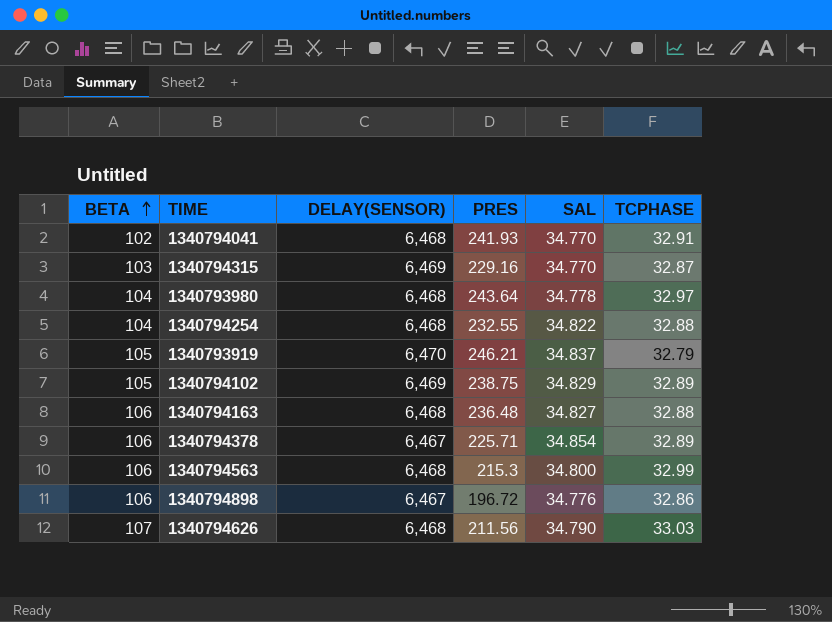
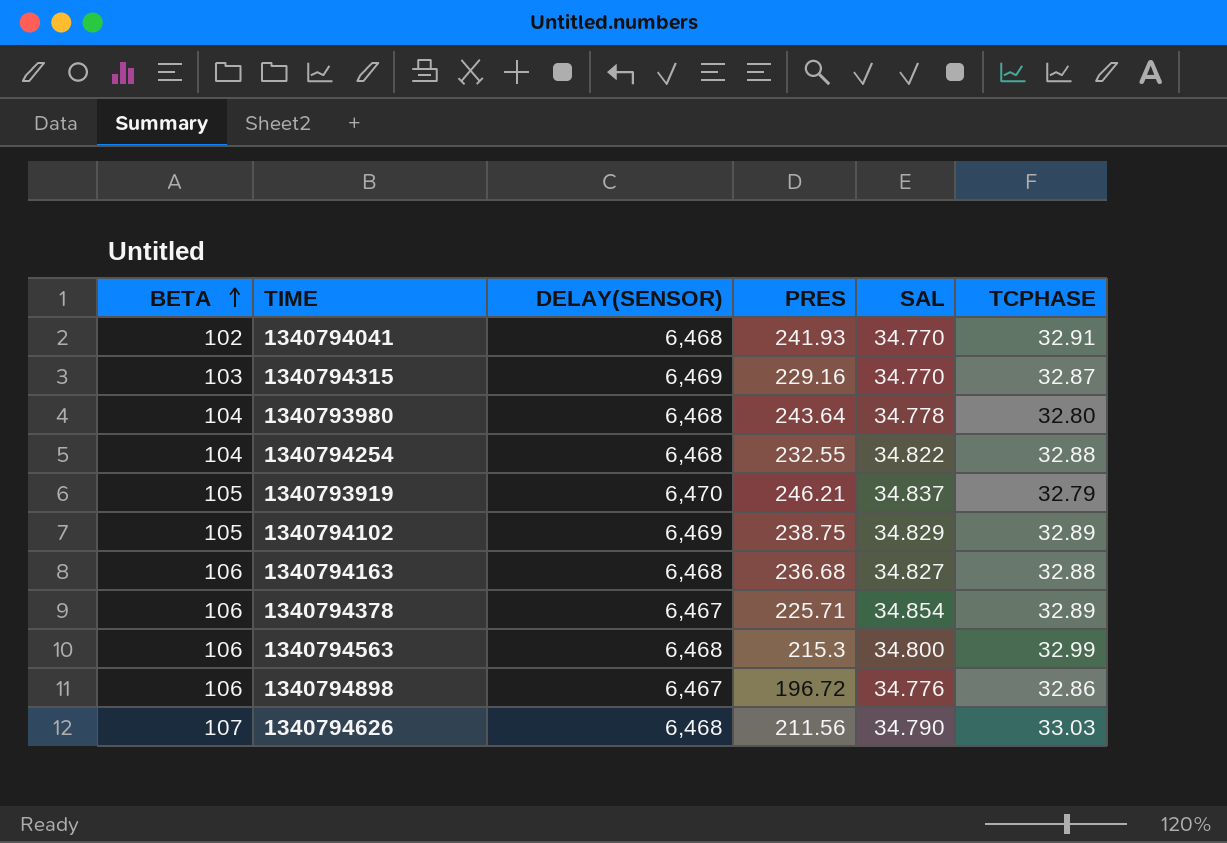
1340793980 | TCPHASE: 32.97 -> 32.80
1340794163 | PRES: 236.48 -> 236.68

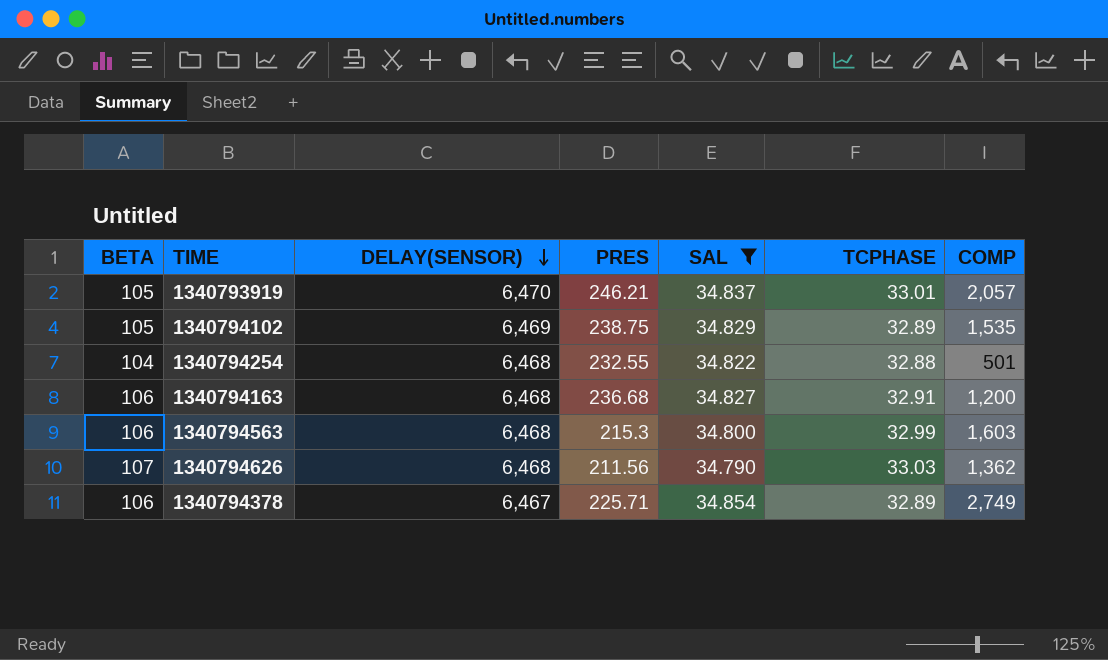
filter: none -> SAL >= 34.790
row order: BETA ascending -> DELAY(SENSOR) descending
column COMP | position: none -> 7
1340793919 | TCPHASE: 32.79 -> 33.01
1340794163 | TCPHASE: 32.88 -> 32.91

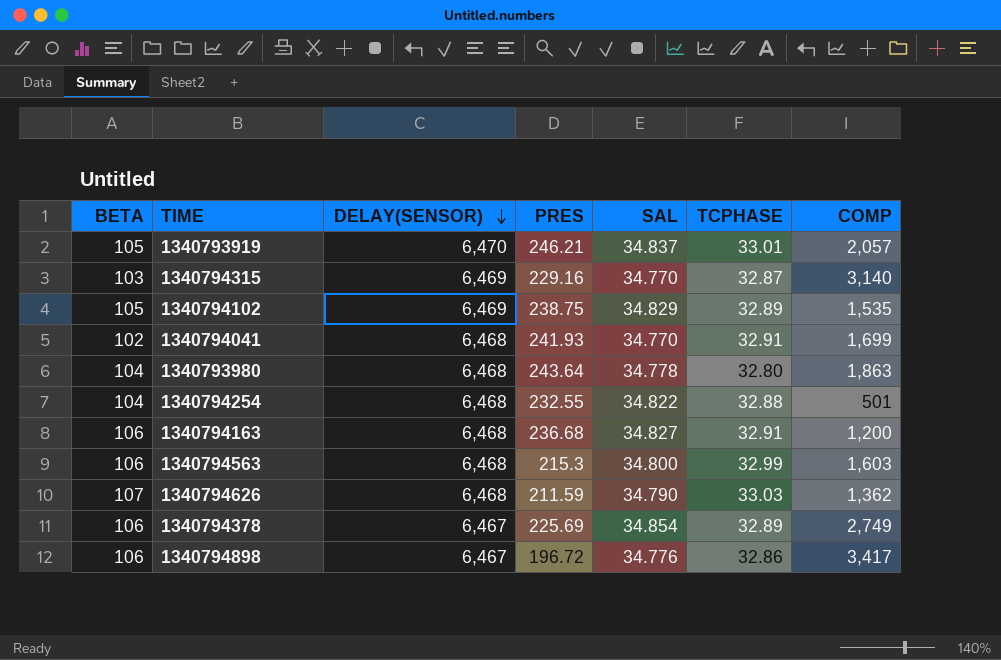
filter: SAL >= 34.790 -> none
1340794626 | PRES: 211.56 -> 211.59
1340794378 | PRES: 225.71 -> 225.69

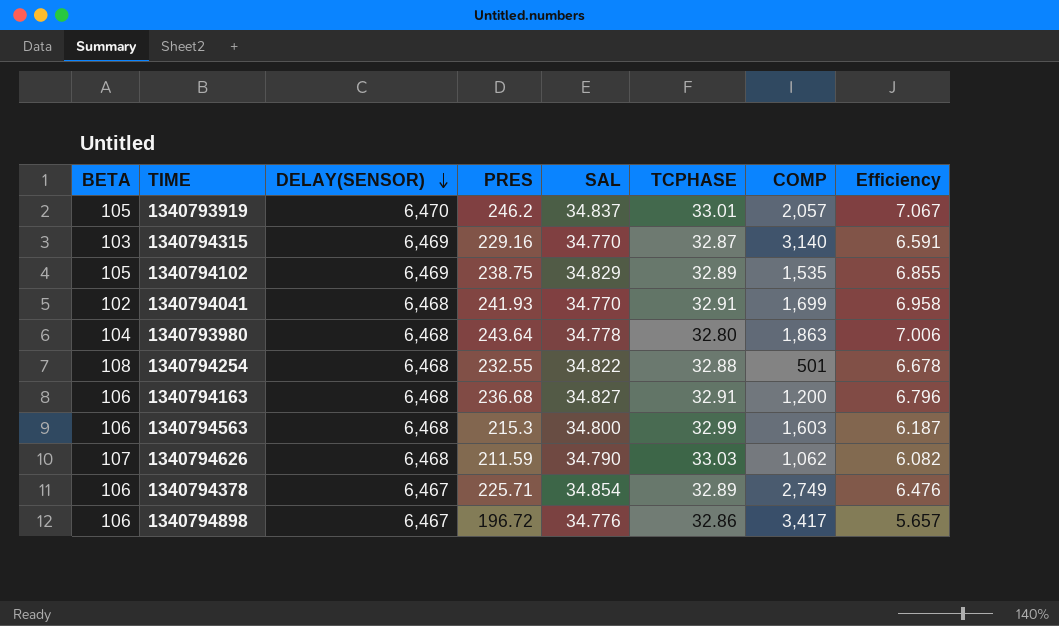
column Efficiency | formula: none -> [PRES] / [SAL]
1340793919 | PRES: 246.21 -> 246.2
1340794254 | BETA: 104 -> 108
1340794626 | COMP: 1,362 -> 1,062
1340794378 | PRES: 225.69 -> 225.71

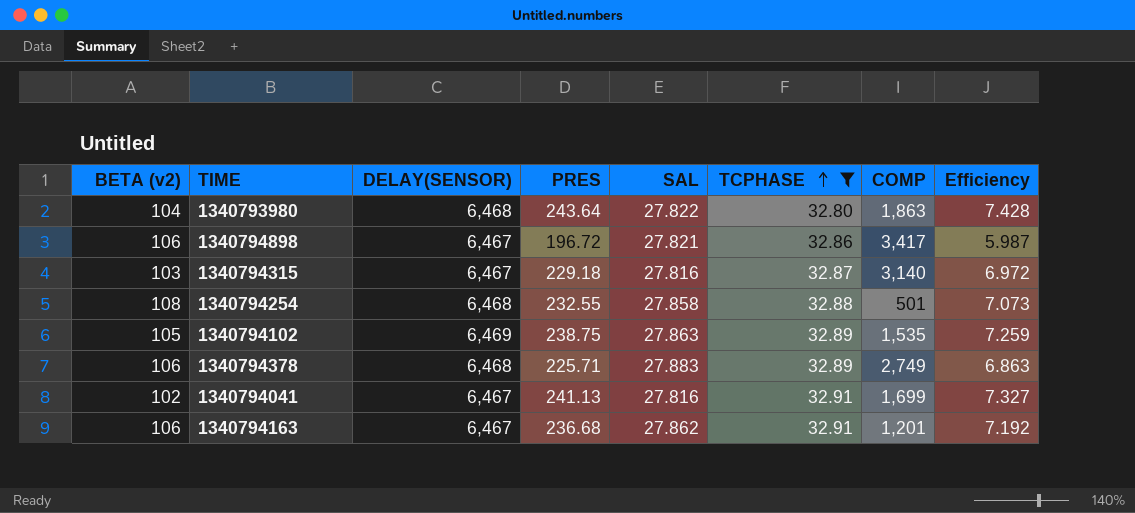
filter: none -> TCPHASE <= 32.91
row order: DELAY(SENSOR) descending -> TCPHASE ascending
column name: BETA -> BETA (v2)
column Efficiency | formula: [PRES] / [SAL] -> [PRES] / [TCPHASE]
1340793980 | SAL: 34.778 -> 27.822
1340794898 | SAL: 34.776 -> 27.821
1340794315 | DELAY(SENSOR): 6,469 -> 6,467
1340794315 | PRES: 229.16 -> 229.18
1340794315 | SAL: 34.770 -> 27.816
1340794254 | SAL: 34.822 -> 27.858
1340794102 | SAL: 34.829 -> 27.863
1340794378 | DELAY(SENSOR): 6,467 -> 6,468
1340794378 | SAL: 34.854 -> 27.883
1340794041 | DELAY(SENSOR): 6,468 -> 6,467
1340794041 | PRES: 241.93 -> 241.13
1340794041 | SAL: 34.770 -> 27.816
1340794163 | DELAY(SENSOR): 6,468 -> 6,467
1340794163 | SAL: 34.827 -> 27.862
1340794163 | COMP: 1,200 -> 1,201

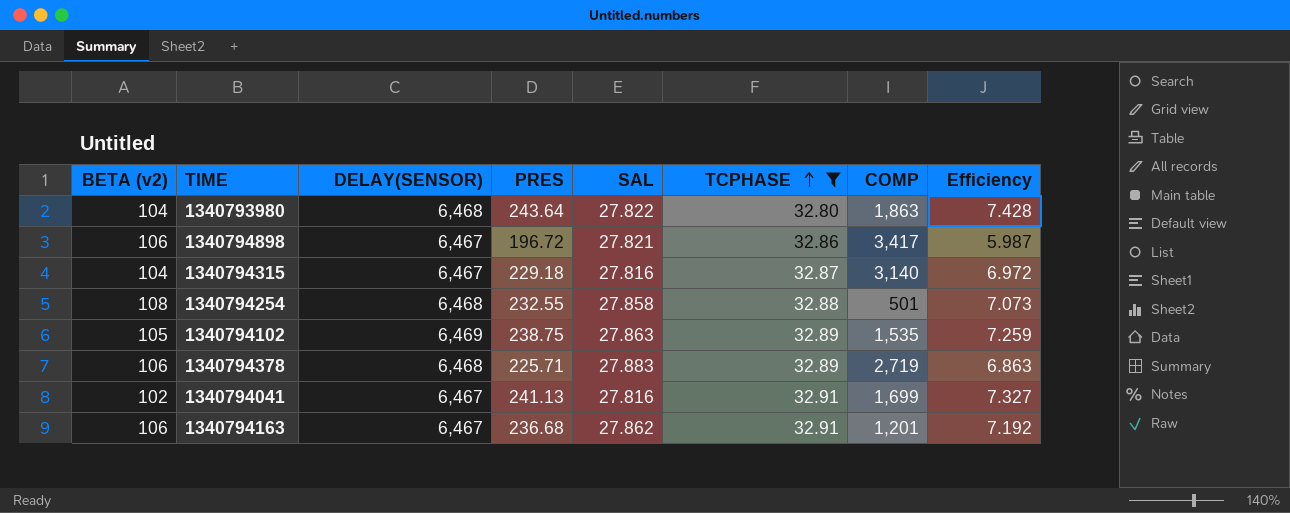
1340794315 | BETA (v2): 103 -> 104
1340794378 | COMP: 2,749 -> 2,719

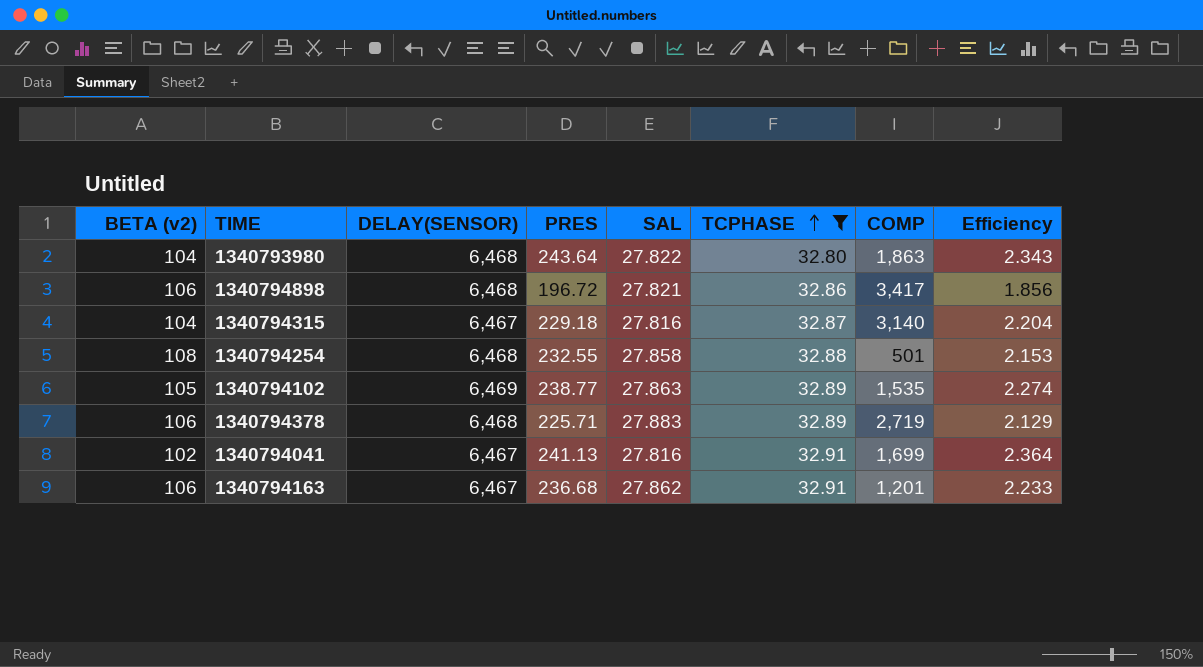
column Efficiency | formula: [PRES] / [TCPHASE] -> [PRES] / [BETA (v2)]
1340794898 | DELAY(SENSOR): 6,467 -> 6,468
1340794102 | PRES: 238.75 -> 238.77

